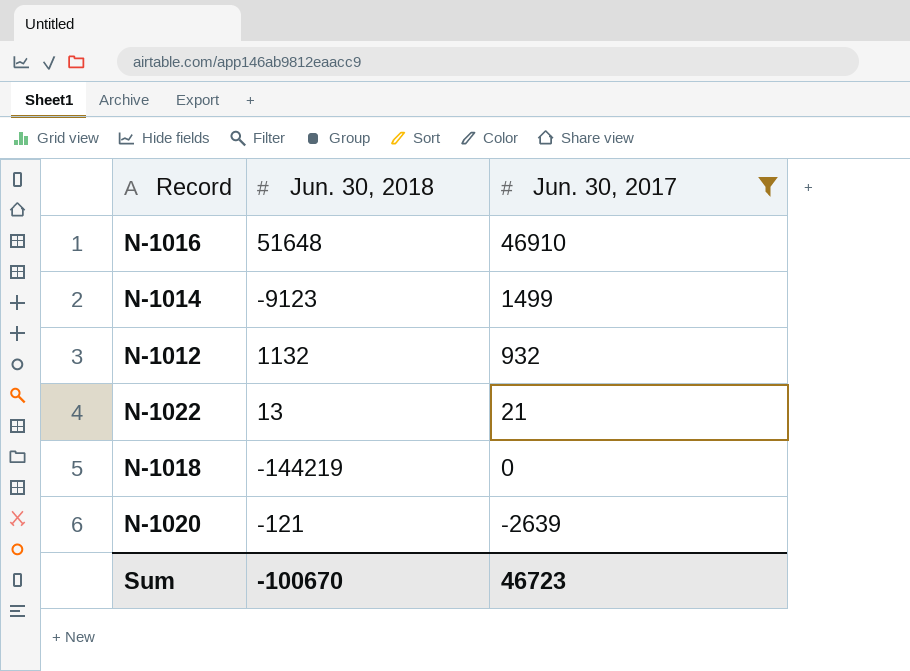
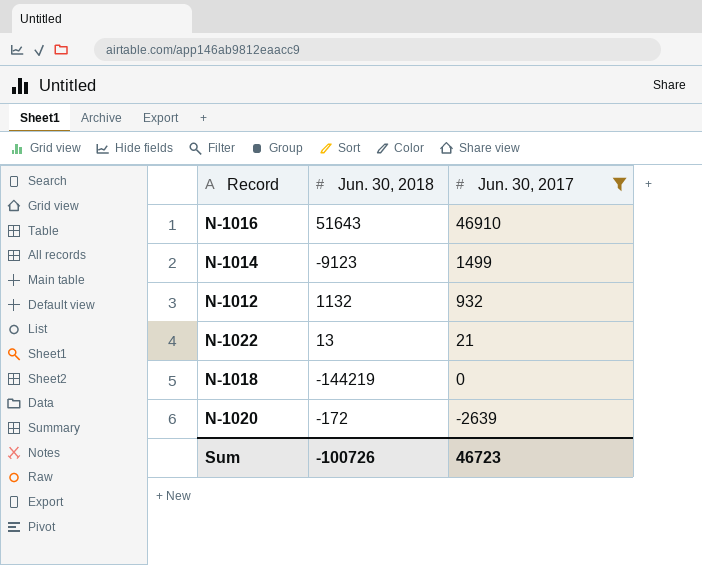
N-1016 | Jun. 30, 2018: 51648 -> 51643
N-1020 | Jun. 30, 2018: -121 -> -172
Sum | Jun. 30, 2018: -100670 -> -100726

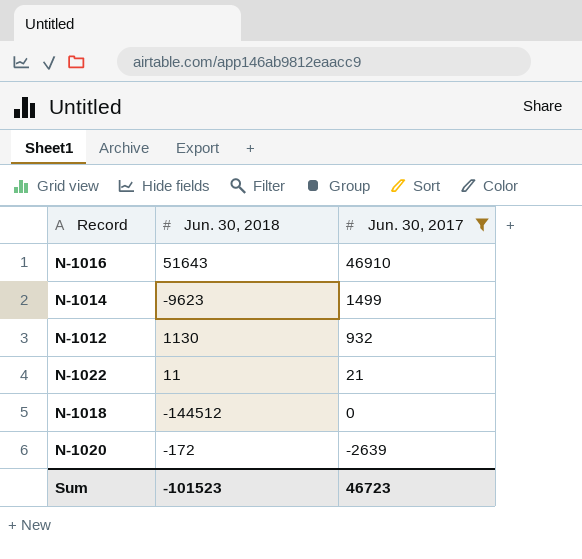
N-1014 | Jun. 30, 2018: -9123 -> -9623
N-1012 | Jun. 30, 2018: 1132 -> 1130
N-1022 | Jun. 30, 2018: 13 -> 11
N-1018 | Jun. 30, 2018: -144219 -> -144512
Sum | Jun. 30, 2018: -100726 -> -101523

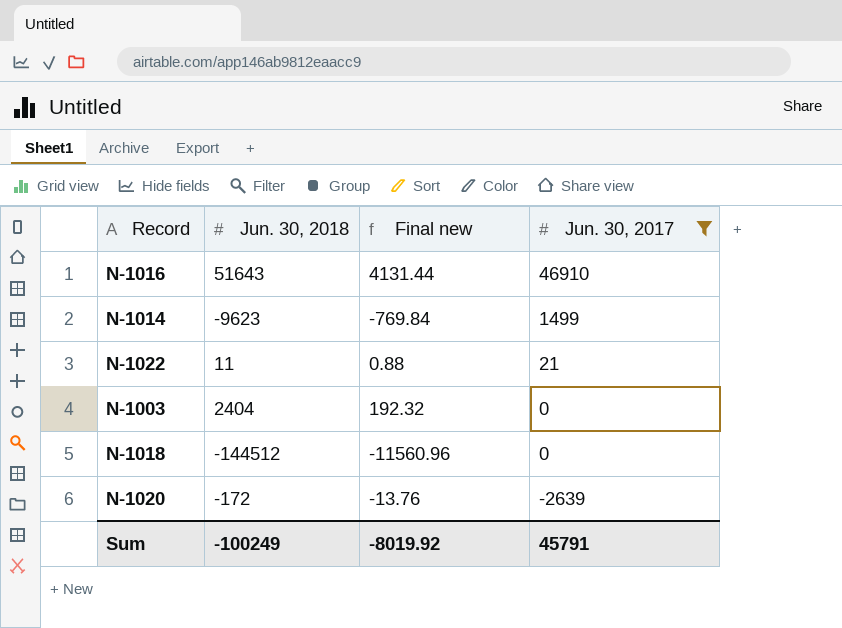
column Final new | formula: none -> [Jun. 30, 2018] * 0.08
row N-1012: 1130 | 932 -> none
row N-1003: none -> 2404 | 192.32 | 0
Sum | Jun. 30, 2018: -101523 -> -100249
Sum | Jun. 30, 2017: 46723 -> 45791

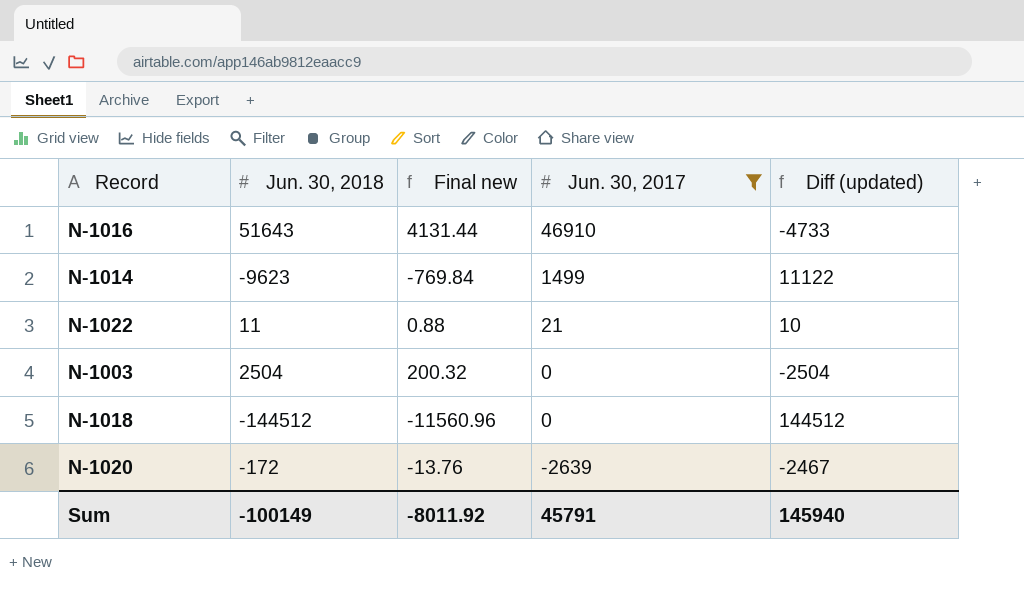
column Diff (updated) | formula: none -> [Jun. 30, 2017] - [Jun. 30, 2018]
N-1003 | Jun. 30, 2018: 2404 -> 2504
N-1003 | Final new: 192.32 -> 200.32
Sum | Jun. 30, 2018: -100249 -> -100149
Sum | Final new: -8019.92 -> -8011.92

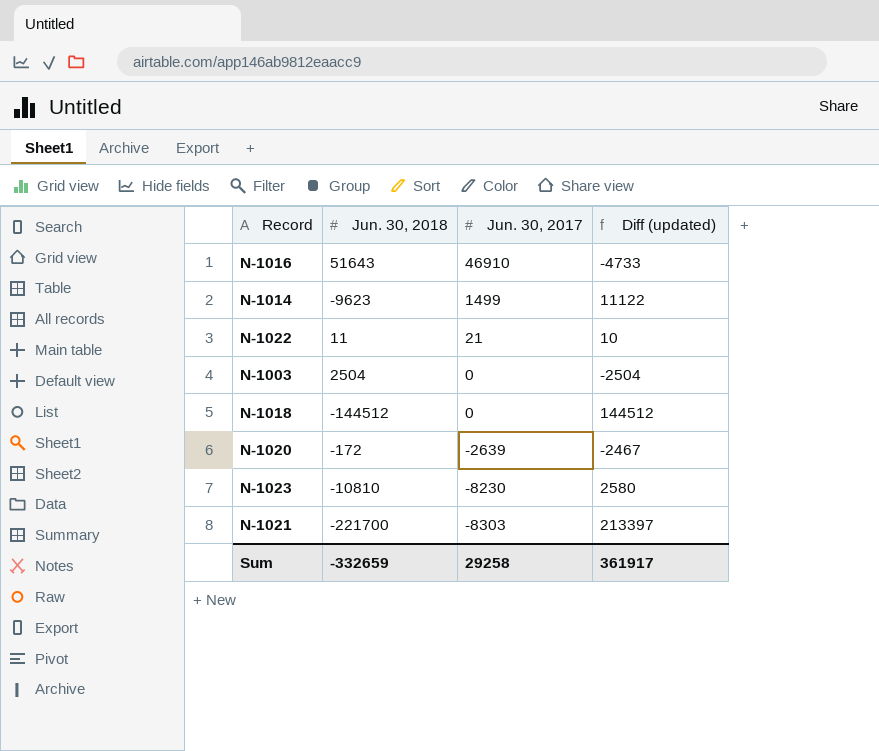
filter: Jun. 30, 2017 >= -2639 -> none
column Final new | formula: [Jun. 30, 2018] * 0.08 -> none
Sum | Jun. 30, 2018: -100149 -> -332659
Sum | Jun. 30, 2017: 45791 -> 29258
Sum | Diff (updated): 145940 -> 361917

